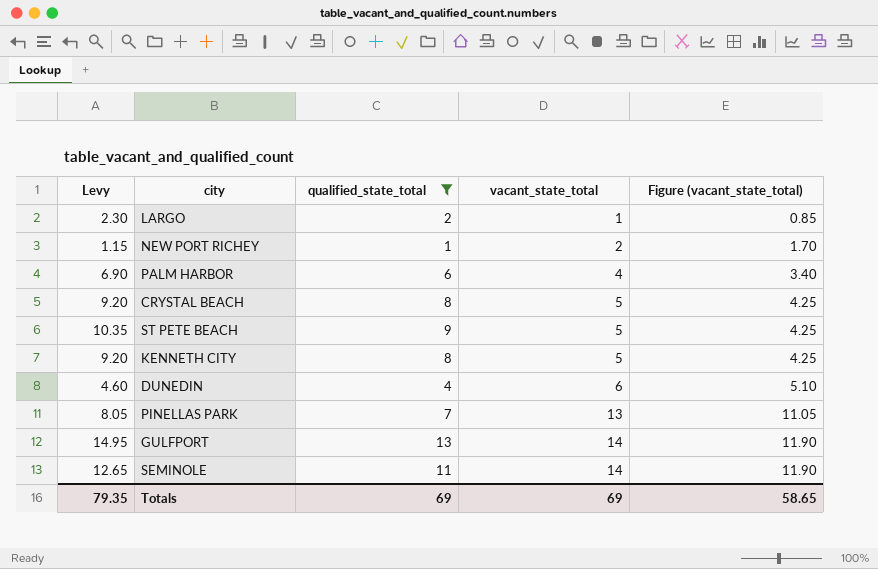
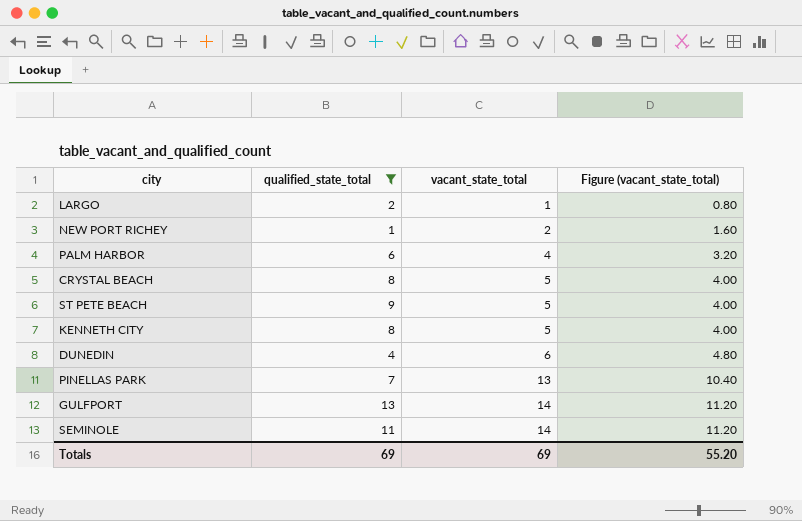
column Levy | formula: [qualified_state_total] * 1.15 -> none
column Figure (vacant_state_total) | formula: [vacant_state_total] * 0.85 -> [vacant_state_total] * 0.8
Totals | Figure (vacant_state_total): 58.65 -> 55.20

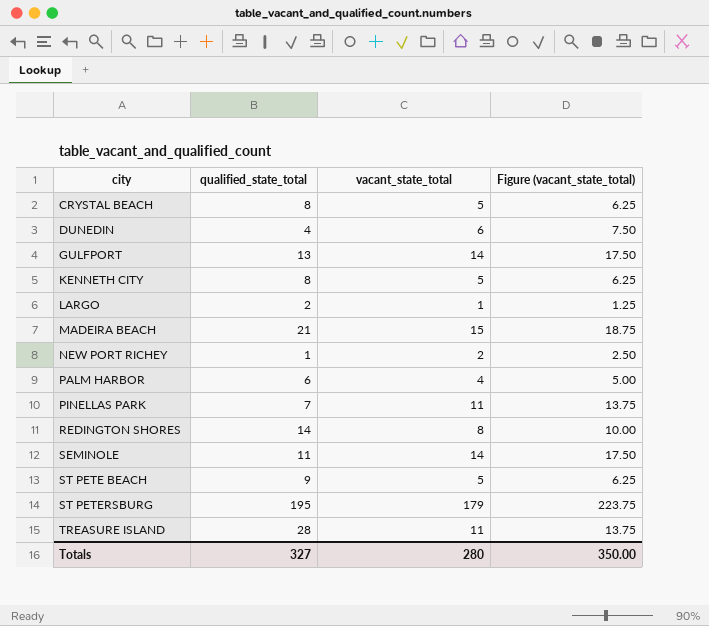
filter: qualified_state_total <= 13 -> none
row order: vacant_state_total ascending -> city ascending
column Figure (vacant_state_total) | formula: [vacant_state_total] * 0.8 -> [vacant_state_total] * 1.25
PINELLAS PARK | vacant_state_total: 13 -> 11
Totals | qualified_state_total: 69 -> 327
Totals | vacant_state_total: 69 -> 280
Totals | Figure (vacant_state_total): 55.20 -> 350.00

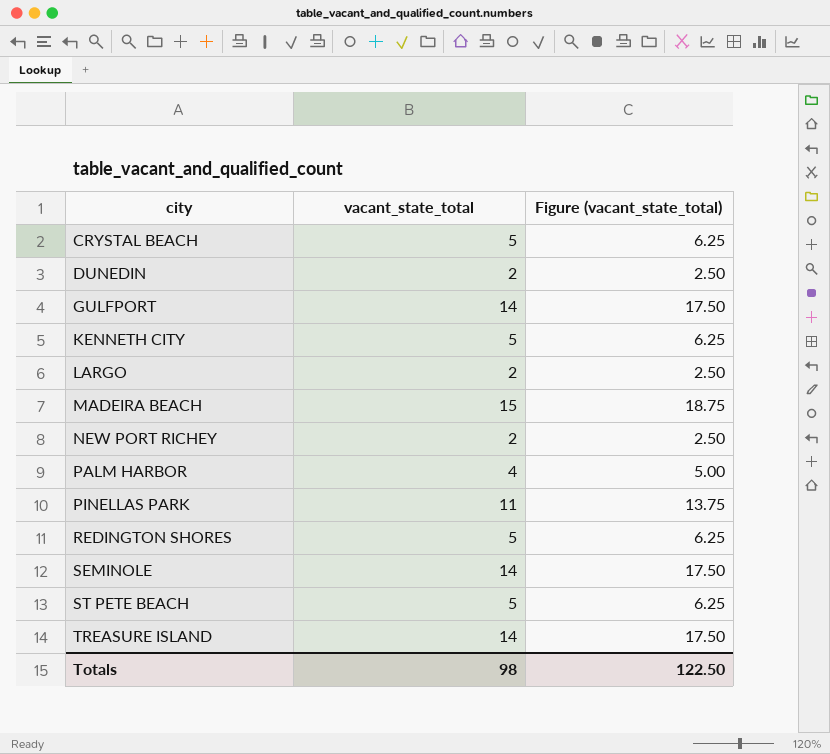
column qualified_state_total | position: 2 -> none
row ST PETERSBURG: 195 | 179 | 223.75 -> none
DUNEDIN | vacant_state_total: 6 -> 2
DUNEDIN | Figure (vacant_state_total): 7.50 -> 2.50
LARGO | vacant_state_total: 1 -> 2
LARGO | Figure (vacant_state_total): 1.25 -> 2.50
REDINGTON SHORES | vacant_state_total: 8 -> 5
REDINGTON SHORES | Figure (vacant_state_total): 10.00 -> 6.25
TREASURE ISLAND | vacant_state_total: 11 -> 14
TREASURE ISLAND | Figure (vacant_state_total): 13.75 -> 17.50
Totals | vacant_state_total: 280 -> 98
Totals | Figure (vacant_state_total): 350.00 -> 122.50

